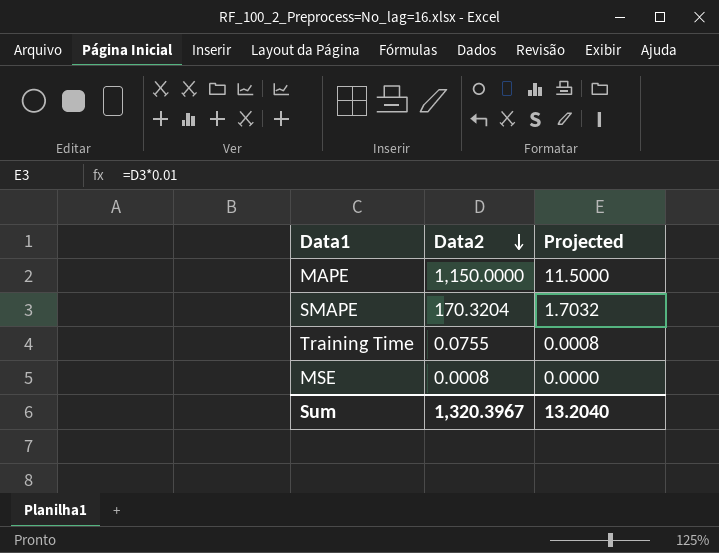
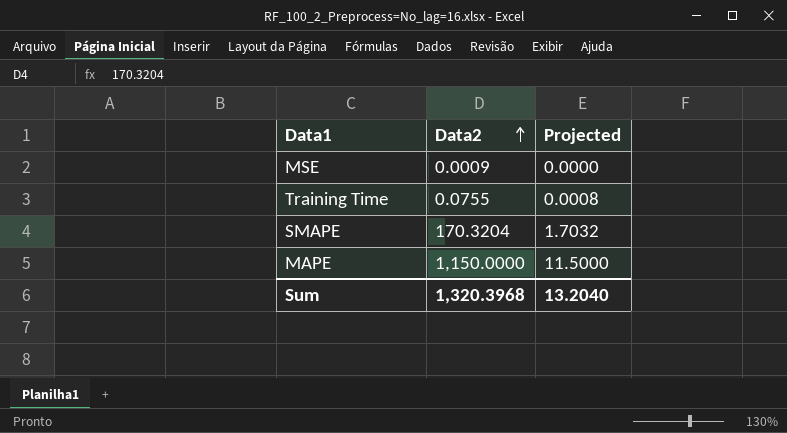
row order: Data2 descending -> Data2 ascending
MSE | Data2: 0.0008 -> 0.0009
Sum | Data2: 1,320.3967 -> 1,320.3968

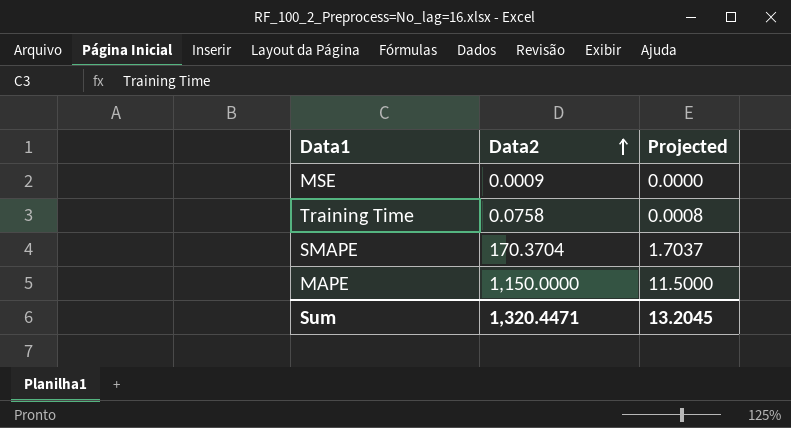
Training Time | Data2: 0.0755 -> 0.0758
SMAPE | Data2: 170.3204 -> 170.3704
SMAPE | Projected: 1.7032 -> 1.7037
Sum | Data2: 1,320.3968 -> 1,320.4471
Sum | Projected: 13.2040 -> 13.2045

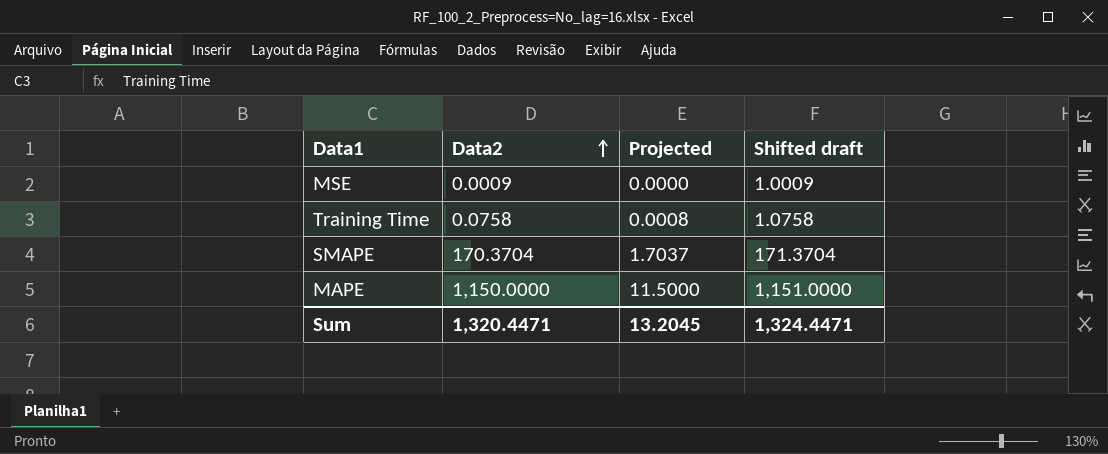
column Shifted draft | formula: none -> [Data2] + 1

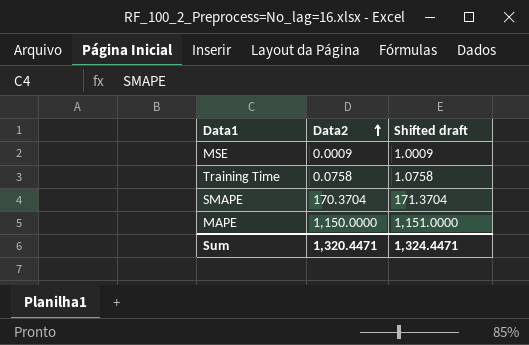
column Projected | formula: [Data2] * 0.01 -> none

